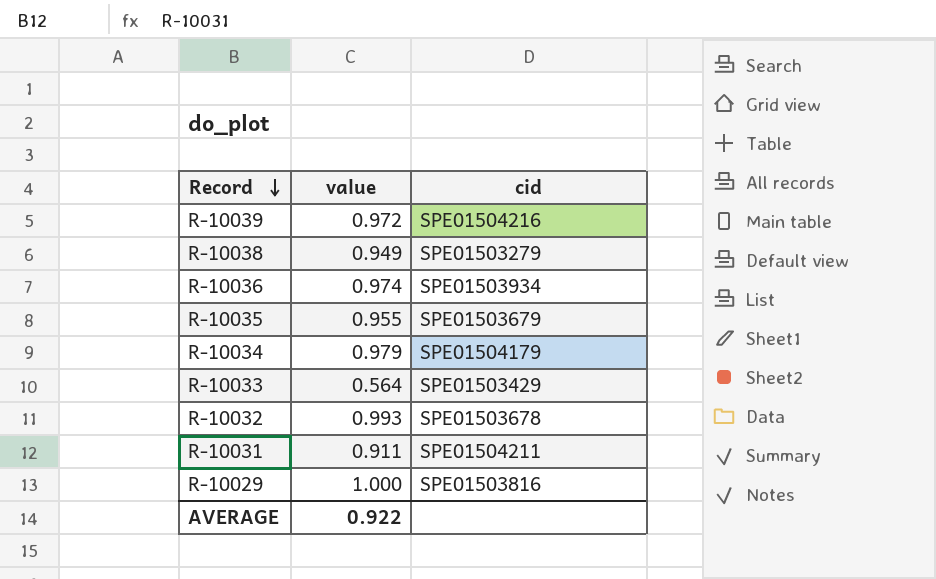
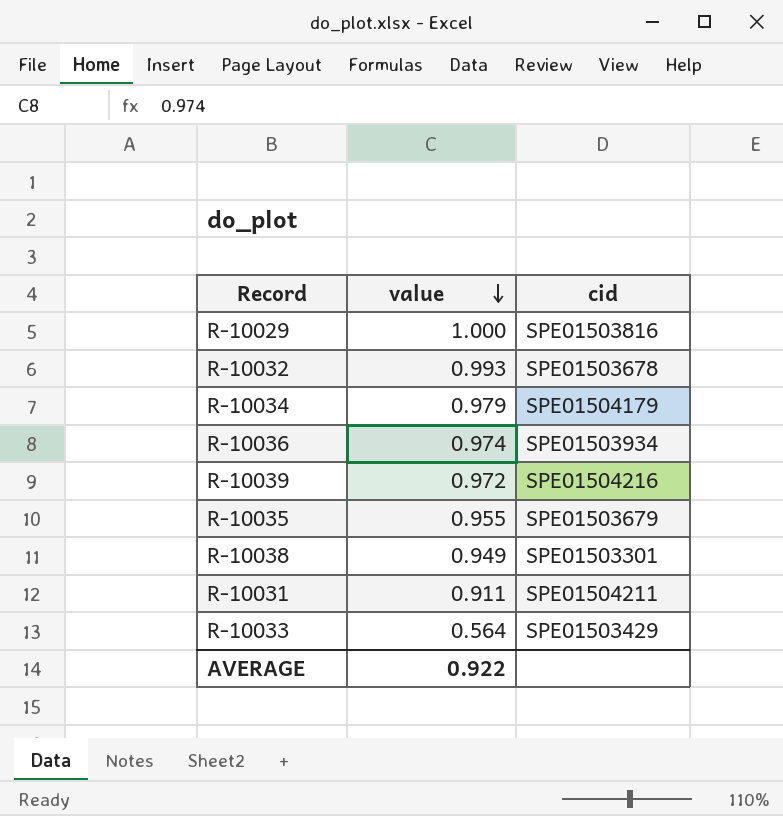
row order: Record descending -> value descending
R-10038 | cid: SPE01503279 -> SPE01503301

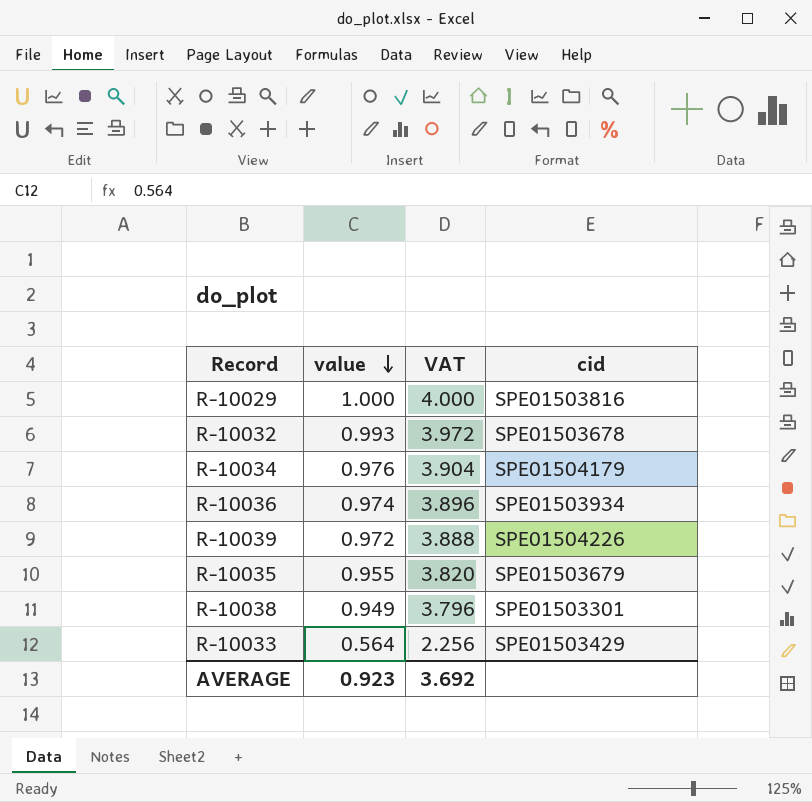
column VAT | formula: none -> [value] * 4
row R-10031: 0.911 | SPE01504211 -> none
R-10034 | value: 0.979 -> 0.976
R-10039 | cid: SPE01504216 -> SPE01504226
AVERAGE | value: 0.922 -> 0.923

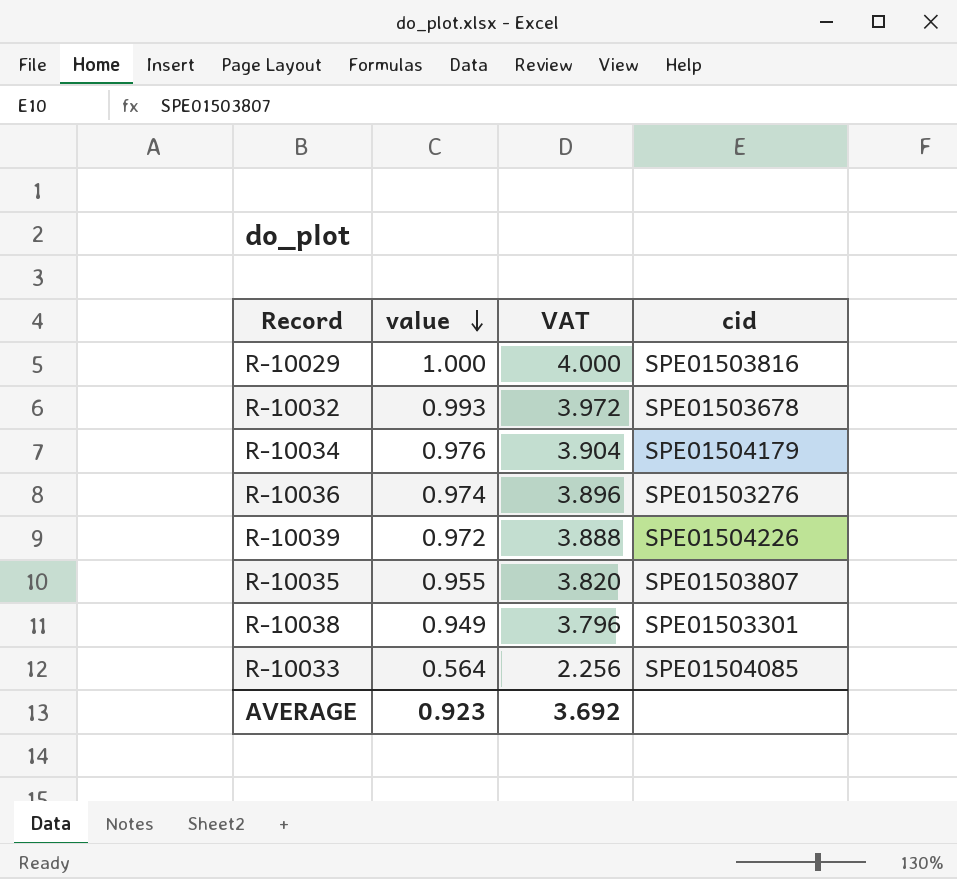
R-10036 | cid: SPE01503934 -> SPE01503276
R-10035 | cid: SPE01503679 -> SPE01503807
R-10033 | cid: SPE01503429 -> SPE01504085

